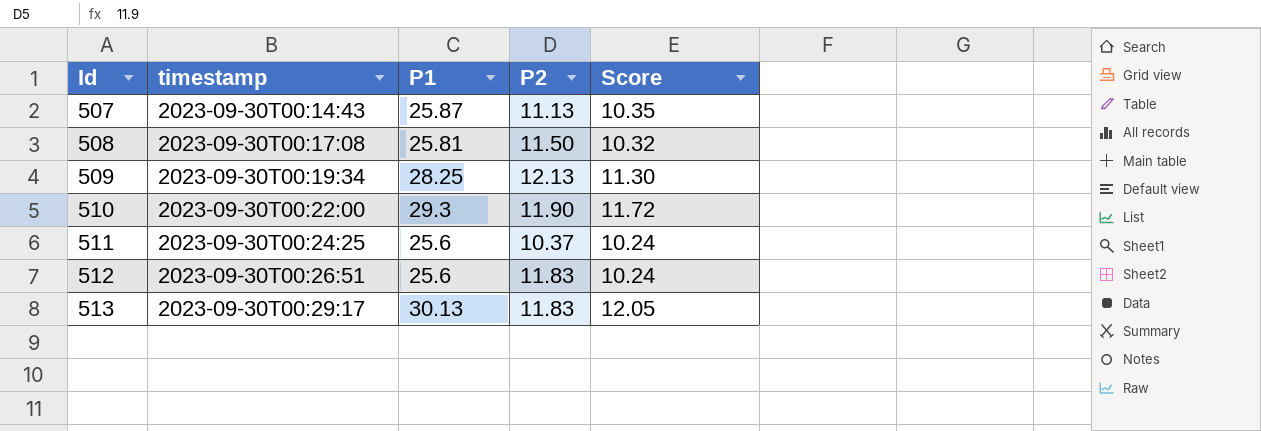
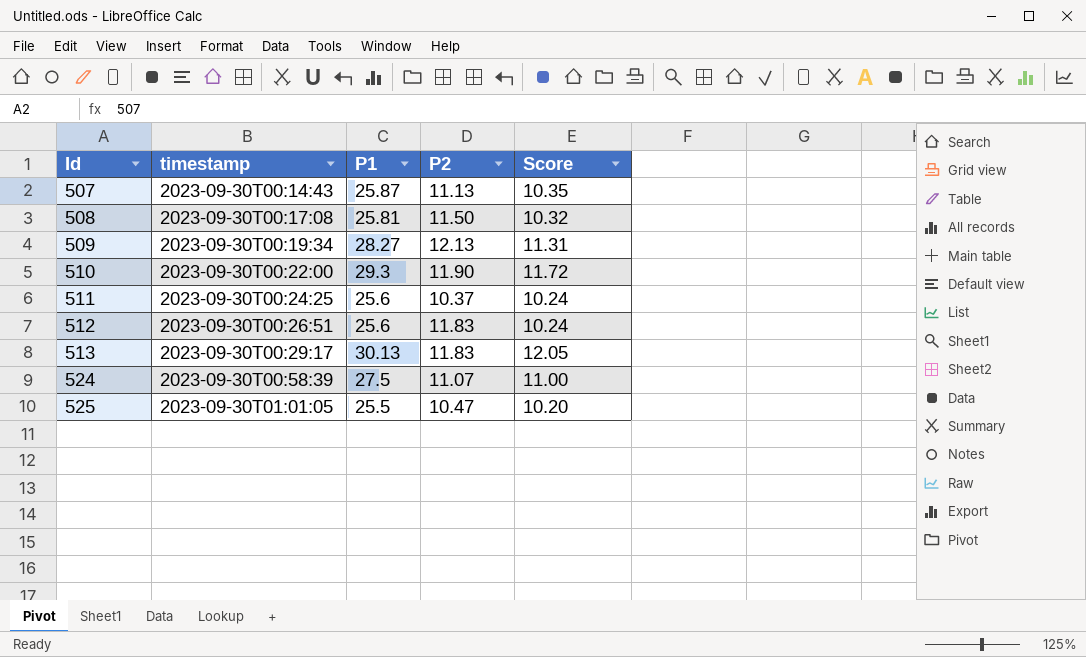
509 | P1: 28.25 -> 28.27
509 | Score: 11.30 -> 11.31
row 524: none -> 2023-09-30T00:58:39 | 27.5 | 11.07 | 11.00
row 525: none -> 2023-09-30T01:01:05 | 25.5 | 10.47 | 10.20

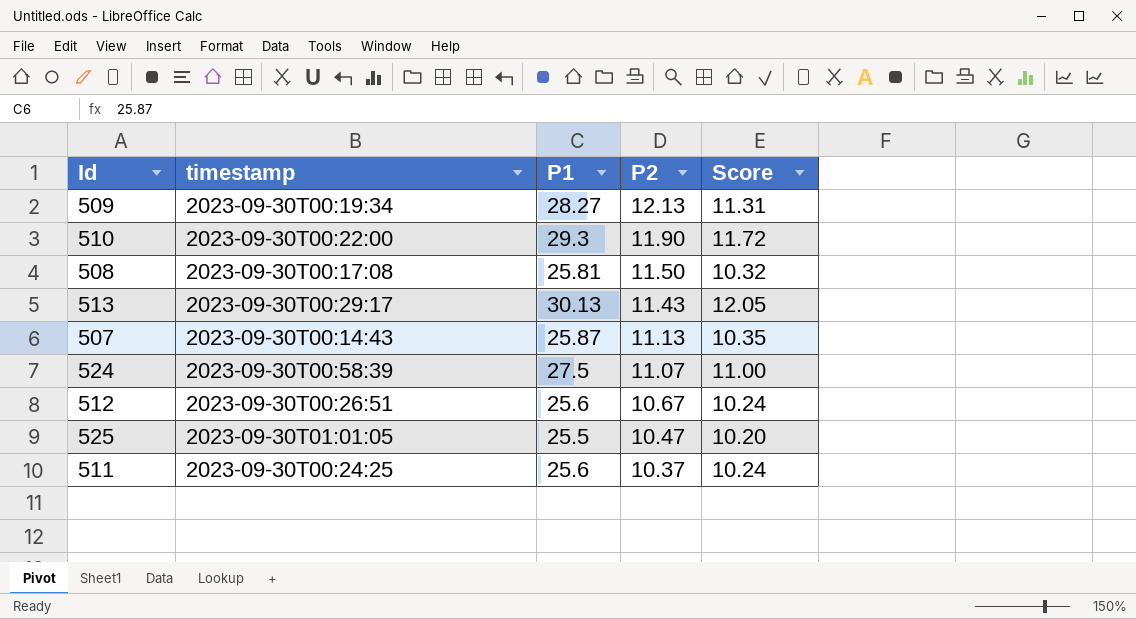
row order: Id ascending -> P2 descending
513 | P2: 11.83 -> 11.43
512 | P2: 11.83 -> 10.67

